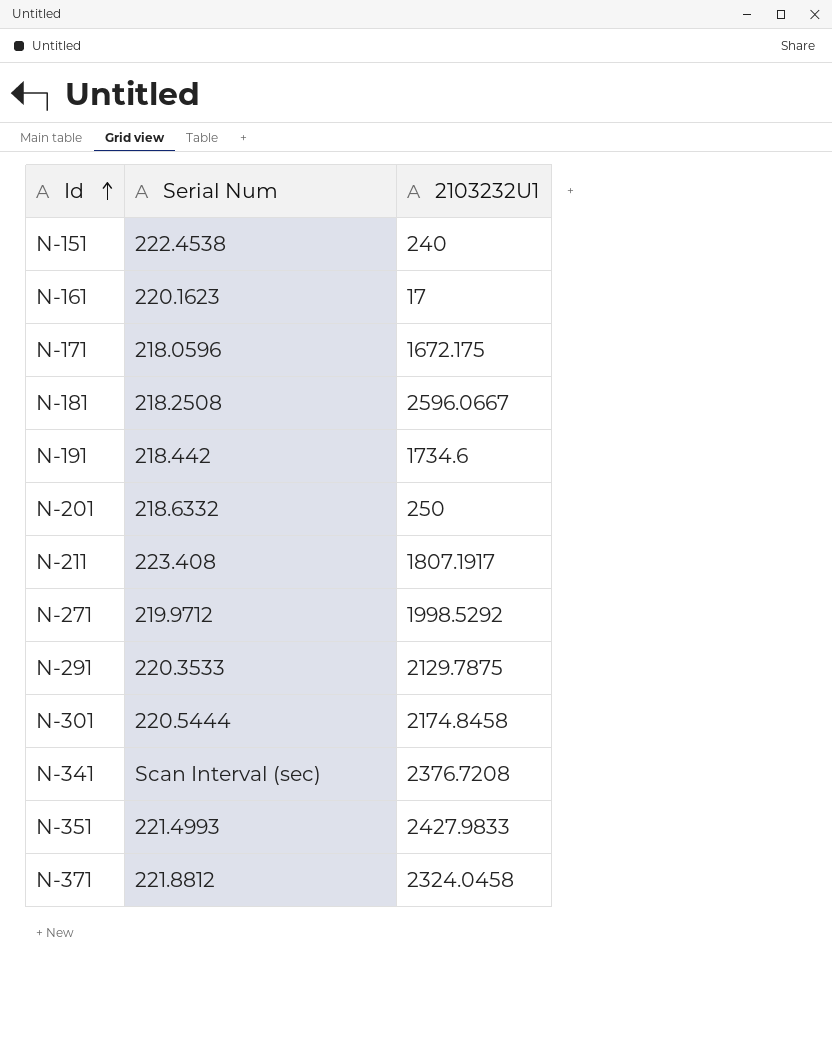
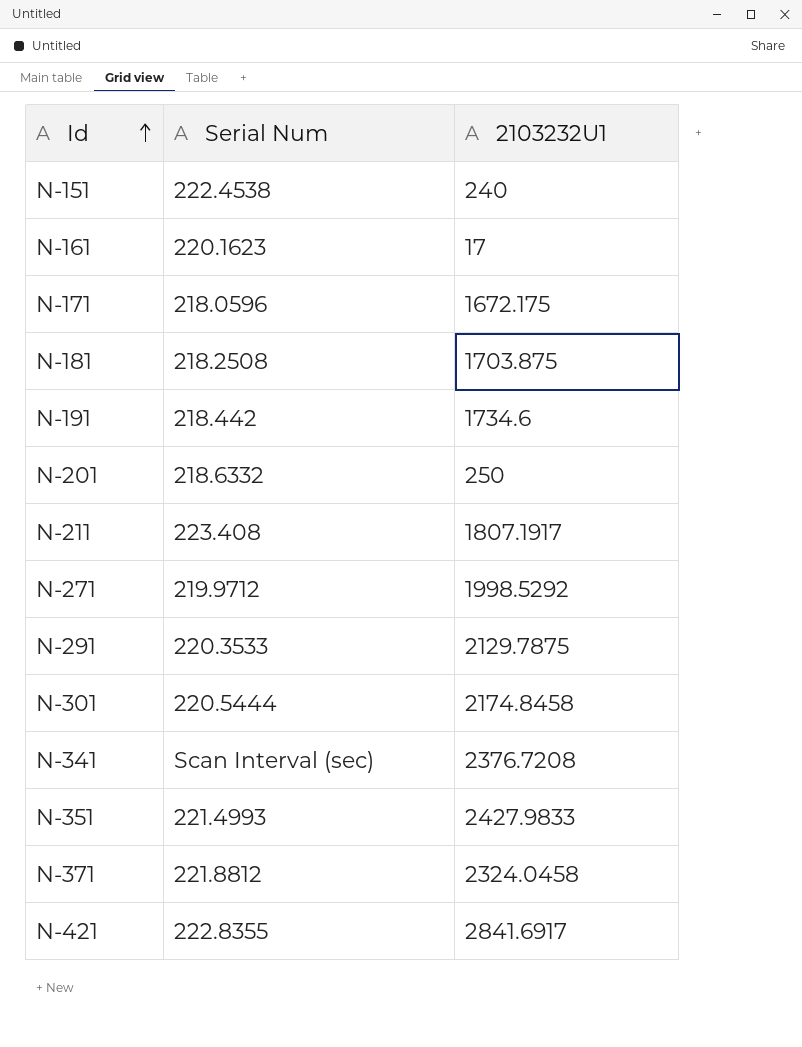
N-181 | 2103232U1: 2596.0667 -> 1703.875
row N-421: none -> 222.8355 | 2841.6917

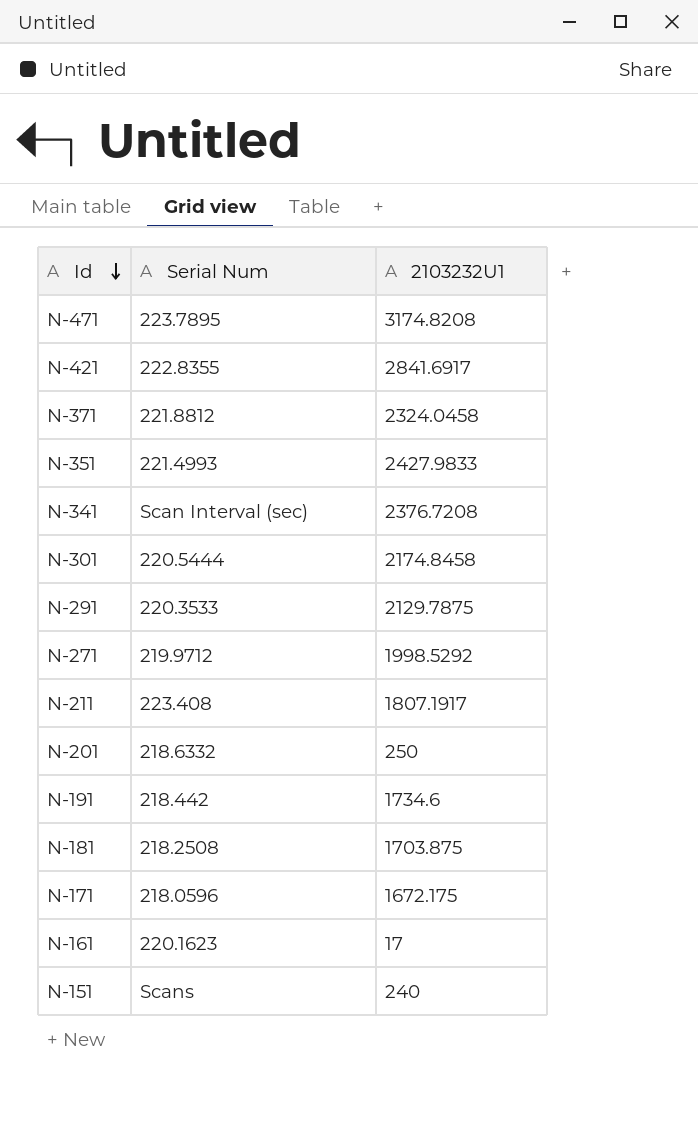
row order: Id ascending -> Id descending
row N-471: none -> 223.7895 | 3174.8208
N-151 | Serial Num: 222.4538 -> Scans

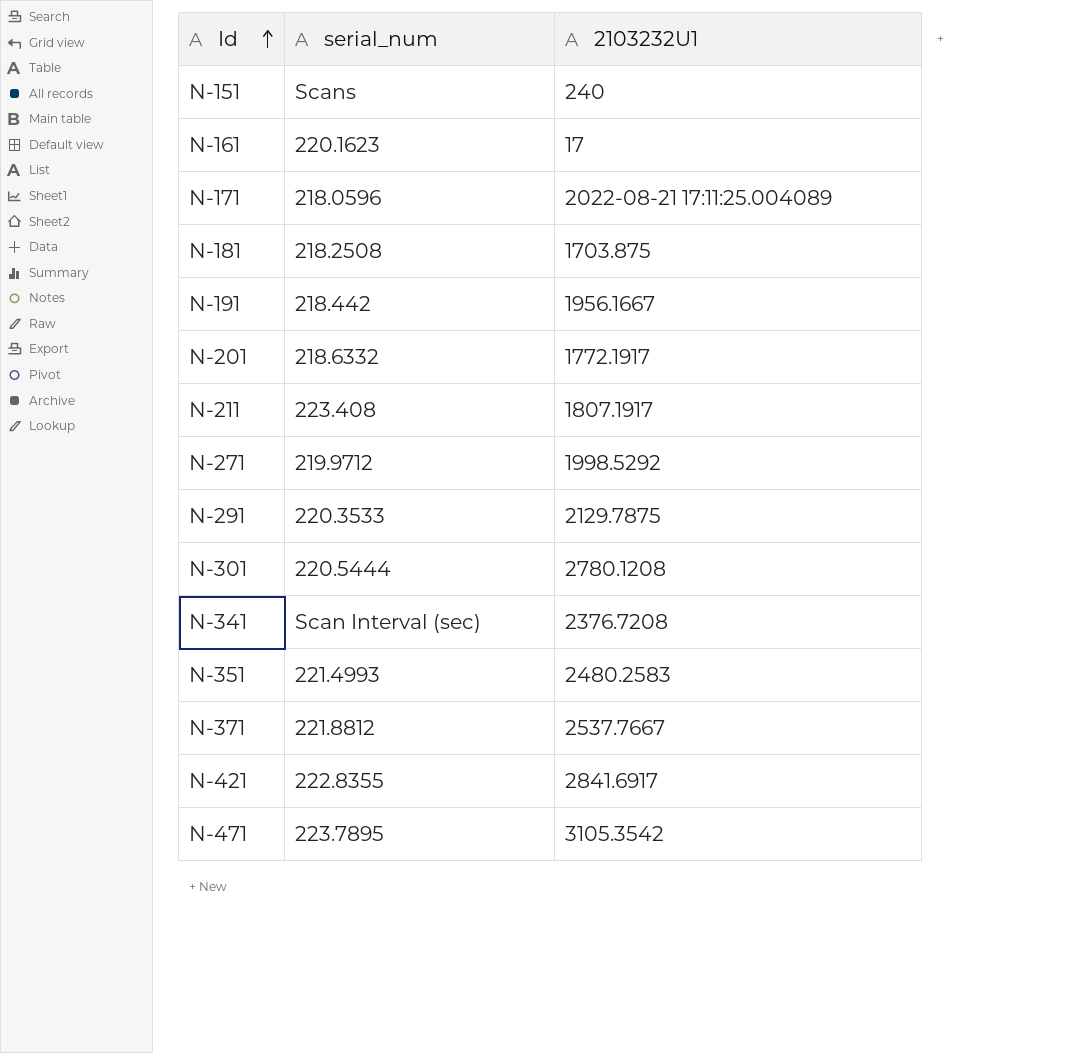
row order: Id descending -> Id ascending
column name: Serial Num -> serial_num
N-171 | 2103232U1: 1672.175 -> 2022-08-21 17:11:25.004089
N-191 | 2103232U1: 1734.6 -> 1956.1667
N-201 | 2103232U1: 250 -> 1772.1917
N-301 | 2103232U1: 2174.8458 -> 2780.1208
N-351 | 2103232U1: 2427.9833 -> 2480.2583
N-371 | 2103232U1: 2324.0458 -> 2537.7667
N-471 | 2103232U1: 3174.8208 -> 3105.3542

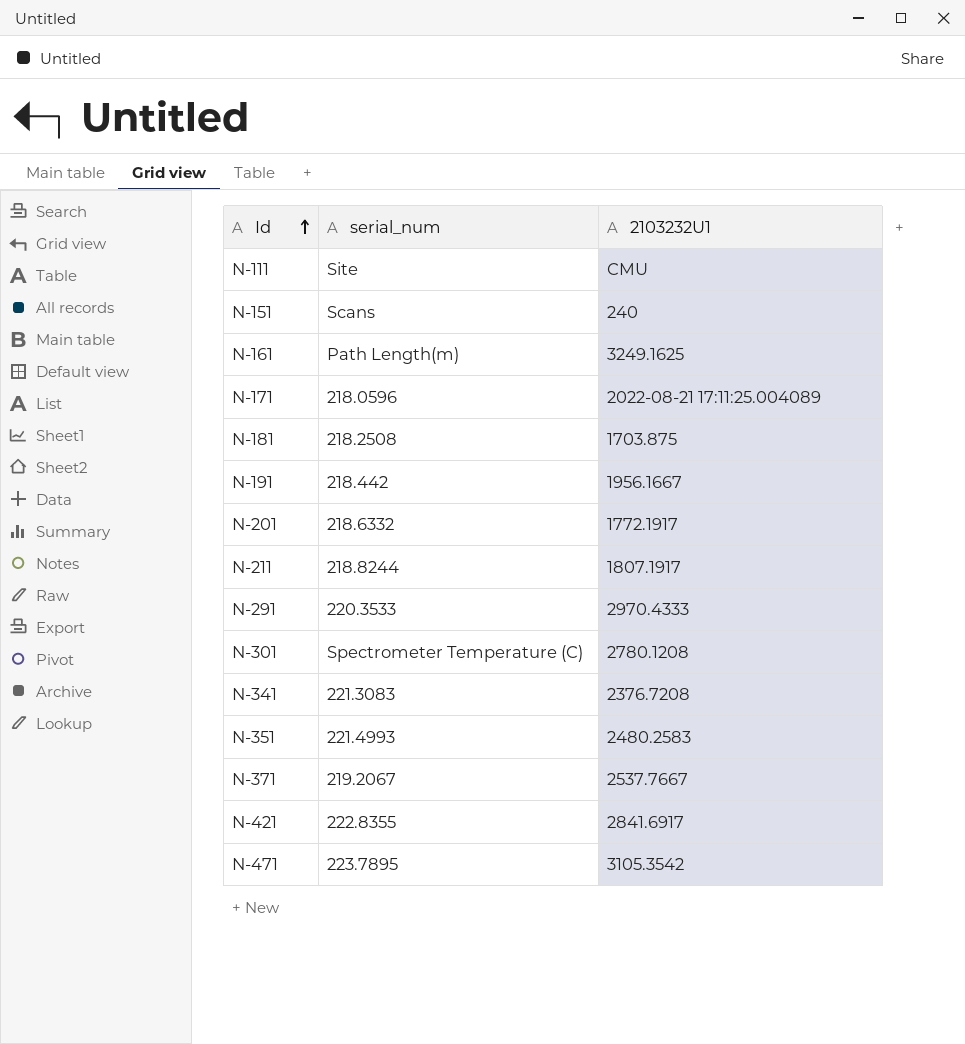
row N-271: 219.9712 | 1998.5292 -> none
row N-111: none -> Site | CMU
N-161 | serial_num: 220.1623 -> Path Length(m)
N-161 | 2103232U1: 17 -> 3249.1625
N-211 | serial_num: 223.408 -> 218.8244
N-291 | 2103232U1: 2129.7875 -> 2970.4333
N-301 | serial_num: 220.5444 -> Spectrometer Temperature (C)
N-341 | serial_num: Scan Interval (sec) -> 221.3083
N-371 | serial_num: 221.8812 -> 219.2067

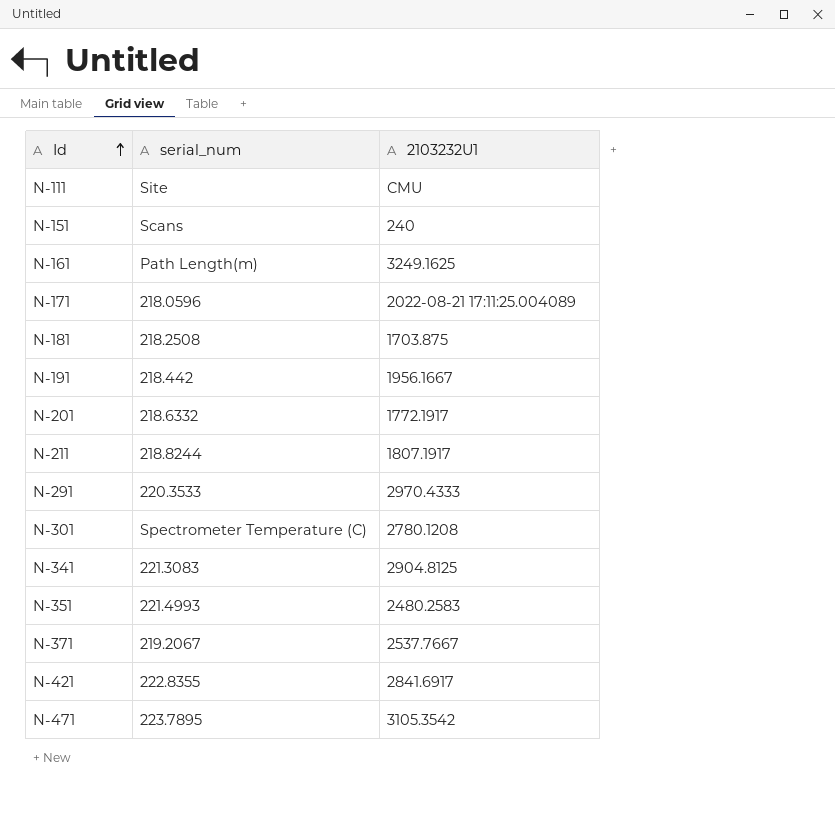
N-341 | 2103232U1: 2376.7208 -> 2904.8125

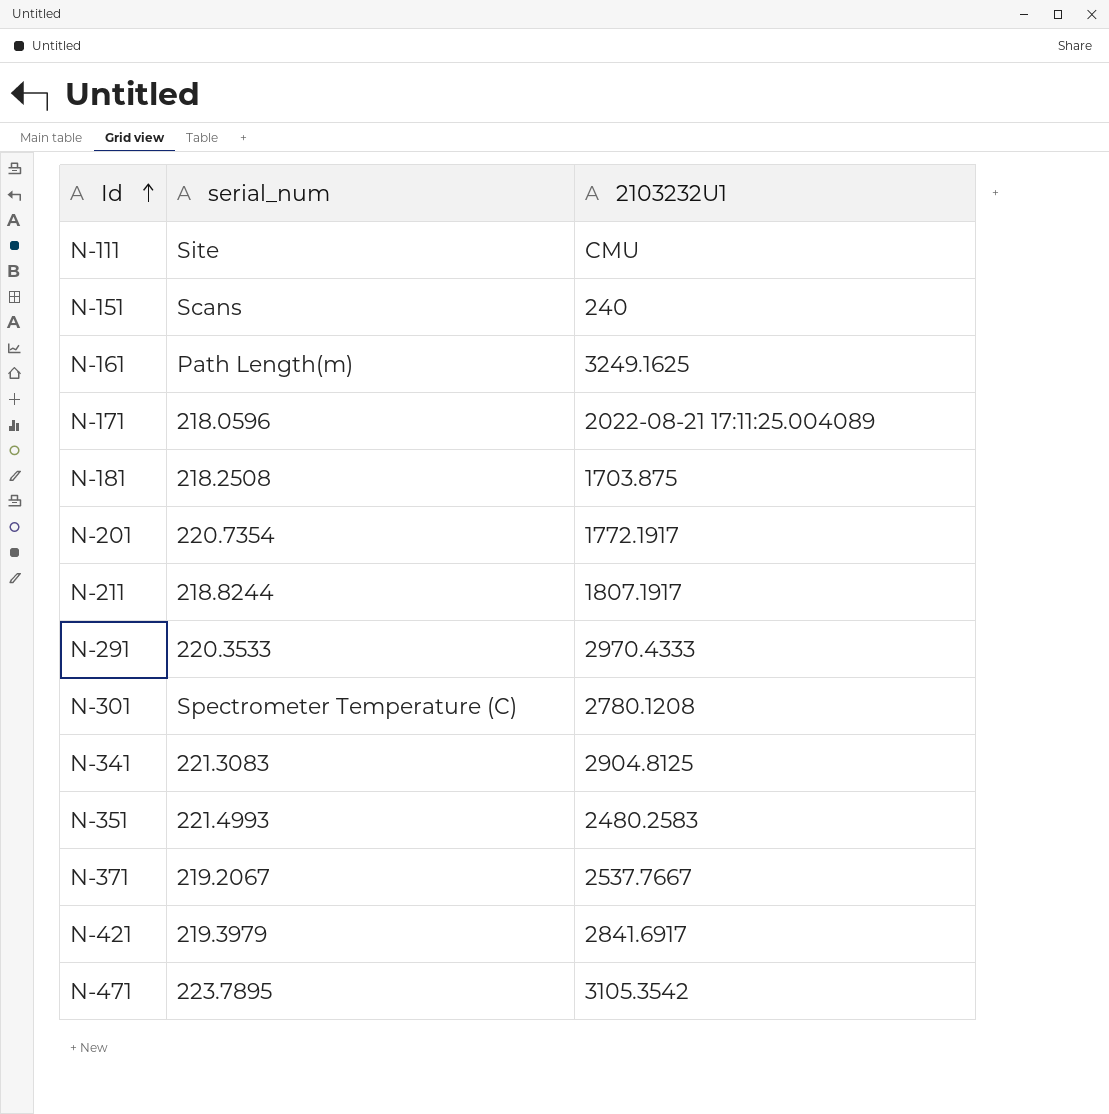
row N-191: 218.442 | 1956.1667 -> none
N-201 | serial_num: 218.6332 -> 220.7354
N-421 | serial_num: 222.8355 -> 219.3979

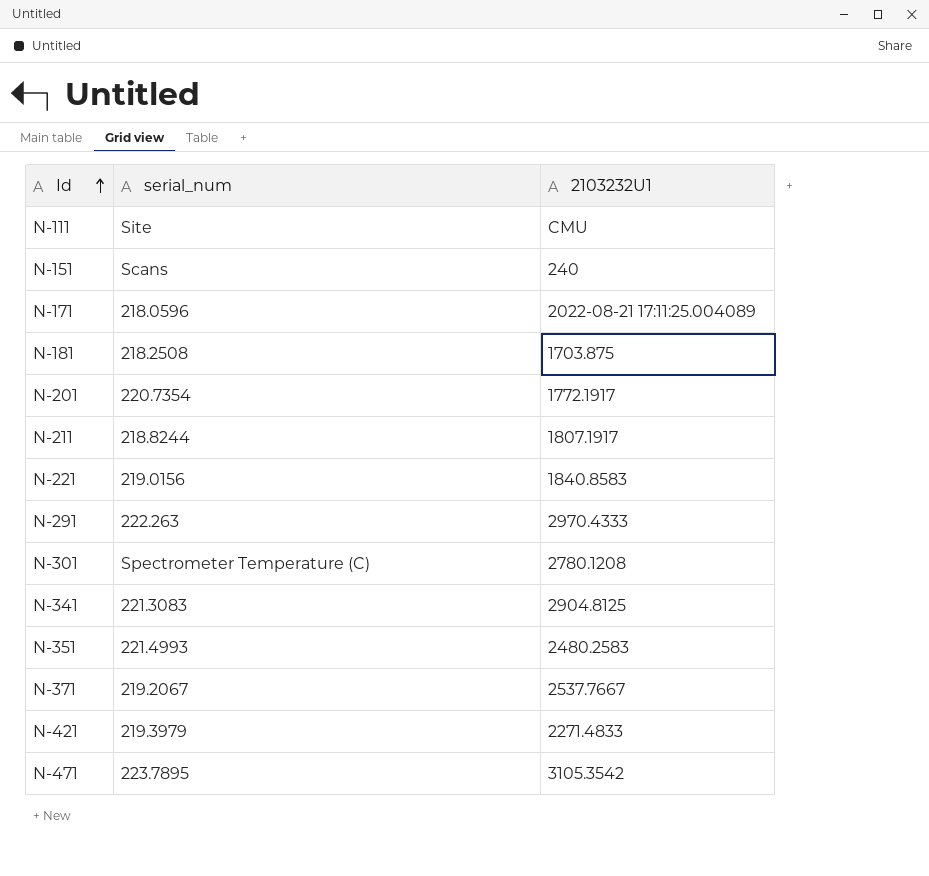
row N-161: Path Length(m) | 3249.1625 -> none
row N-221: none -> 219.0156 | 1840.8583
N-291 | serial_num: 220.3533 -> 222.263
N-421 | 2103232U1: 2841.6917 -> 2271.4833

